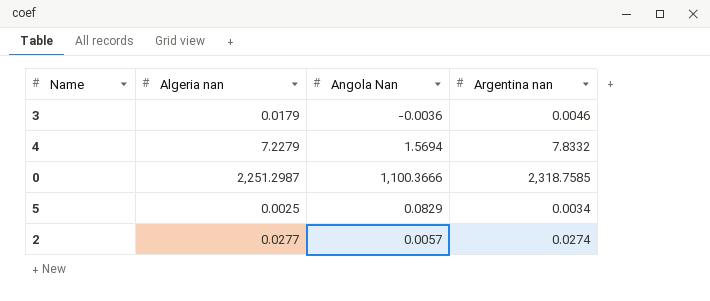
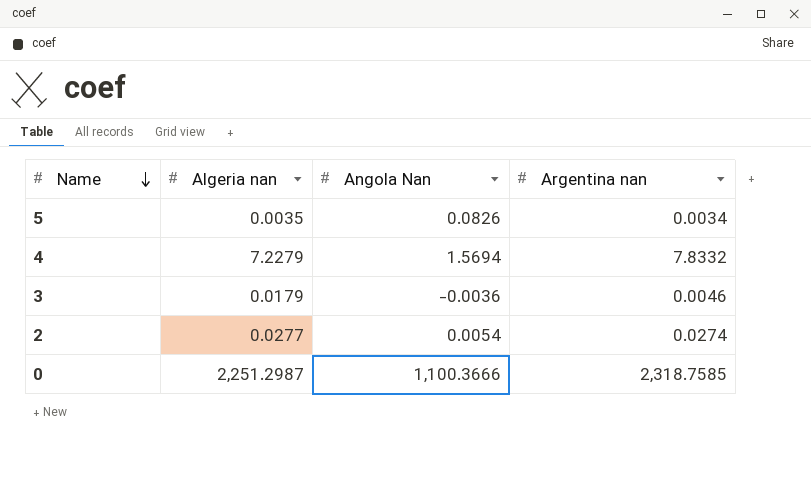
row order: none -> Name descending
5 | Algeria nan: 0.0025 -> 0.0035
5 | Angola Nan: 0.0829 -> 0.0826
2 | Angola Nan: 0.0057 -> 0.0054

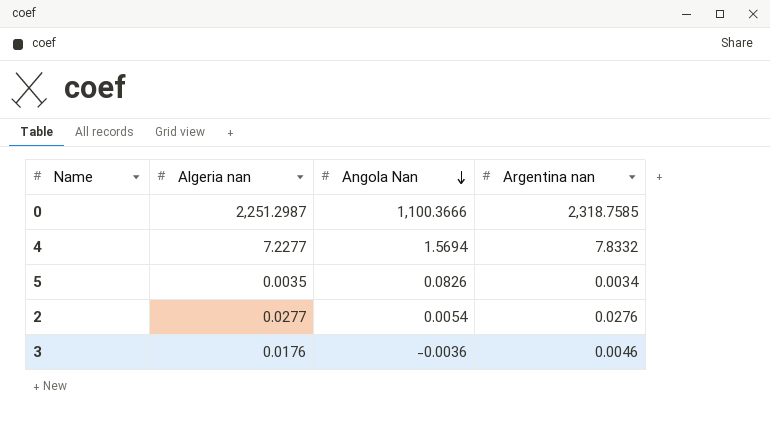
row order: Name descending -> Angola Nan descending
4 | Algeria nan: 7.2279 -> 7.2277
2 | Argentina nan: 0.0274 -> 0.0276
3 | Algeria nan: 0.0179 -> 0.0176

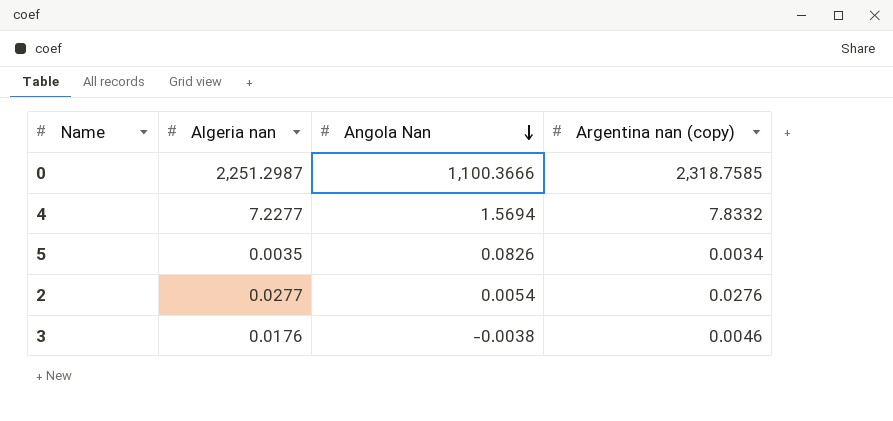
column name: Argentina nan -> Argentina nan (copy)
3 | Angola Nan: -0.0036 -> -0.0038

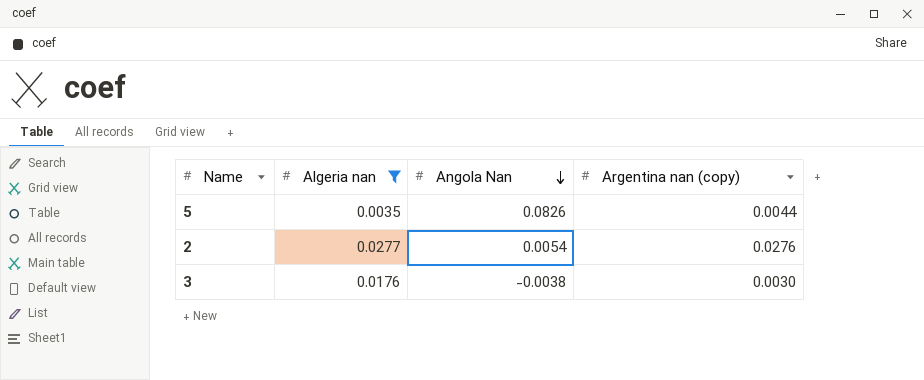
filter: none -> Algeria nan <= 0.0277
5 | Argentina nan (copy): 0.0034 -> 0.0044
3 | Argentina nan (copy): 0.0046 -> 0.0030

